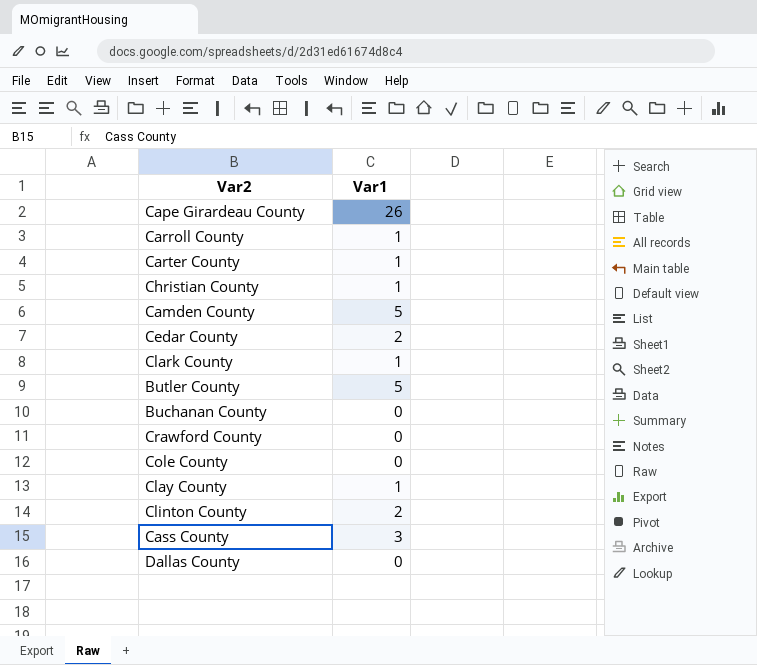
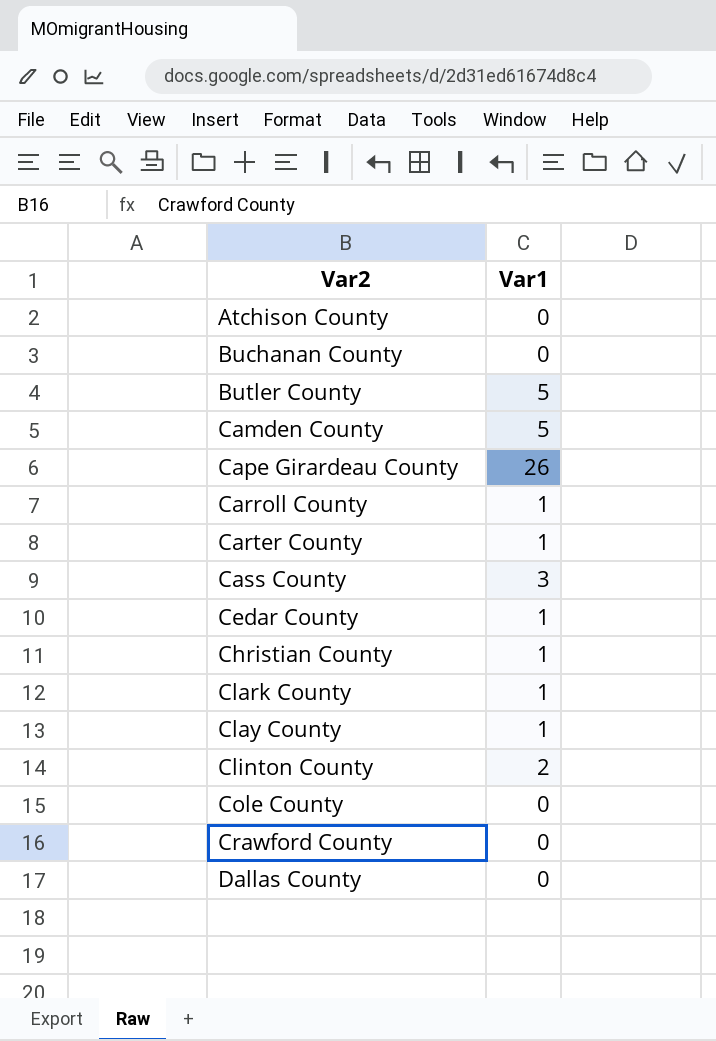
row order: none -> Var2 ascending
row Atchison County: none -> 0
Cedar County | Var1: 2 -> 1

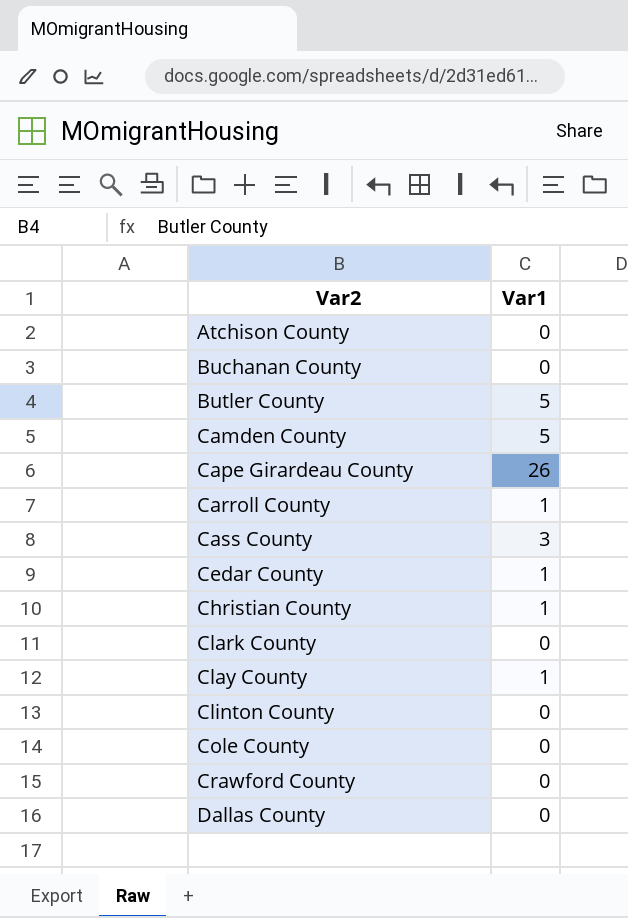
row Carter County: 1 -> none
Clark County | Var1: 1 -> 0
Clinton County | Var1: 2 -> 0

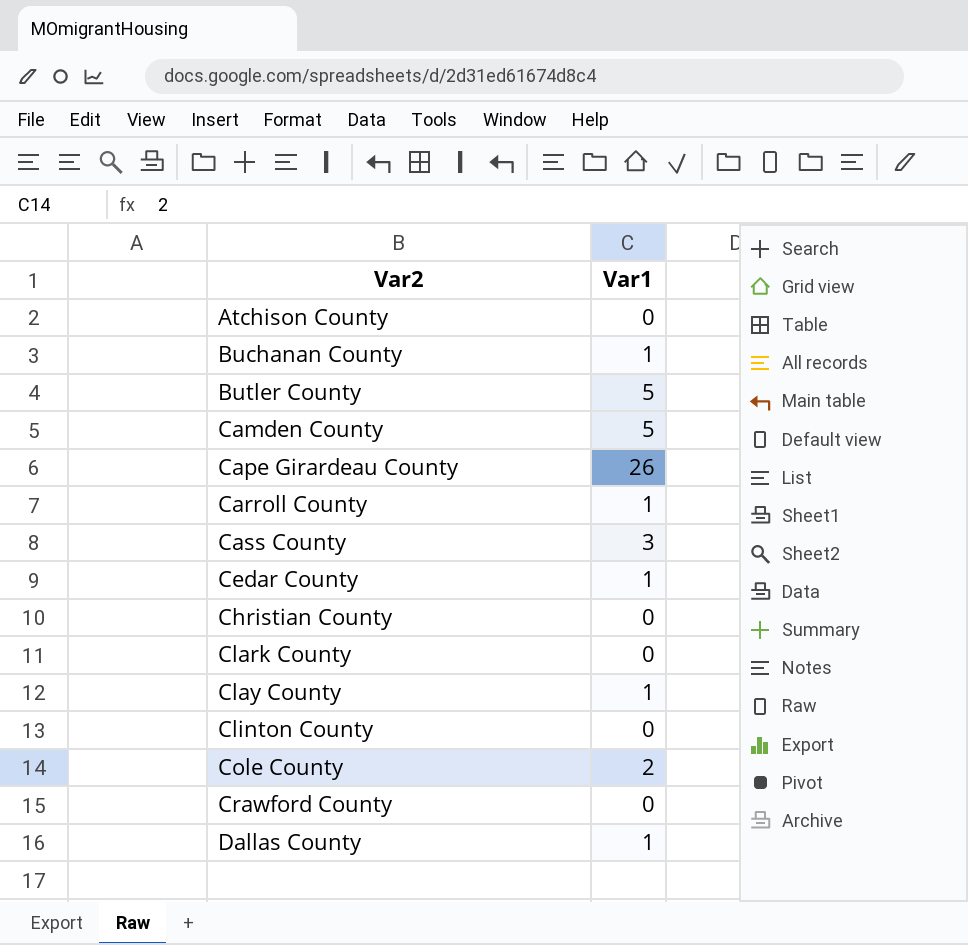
Buchanan County | Var1: 0 -> 1
Christian County | Var1: 1 -> 0
Cole County | Var1: 0 -> 2
Dallas County | Var1: 0 -> 1

